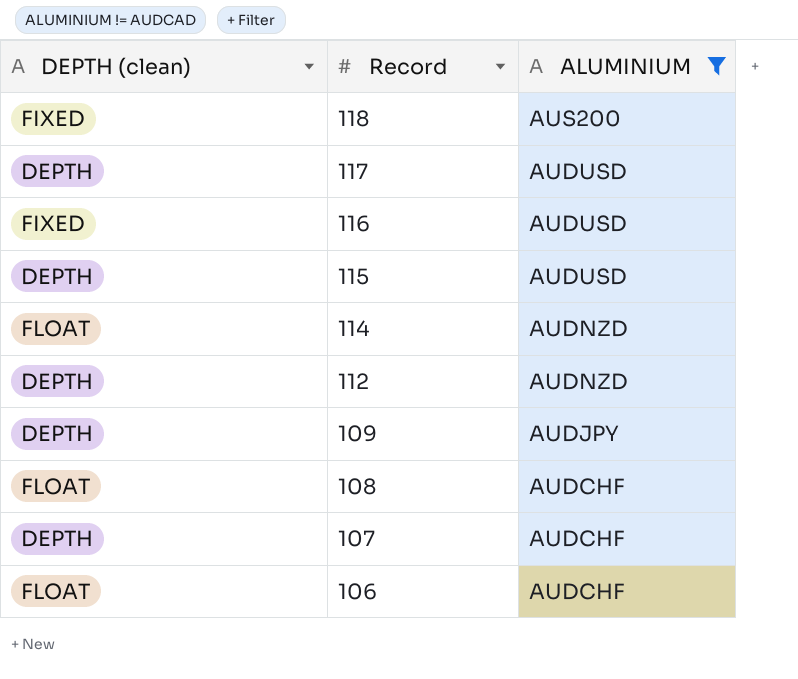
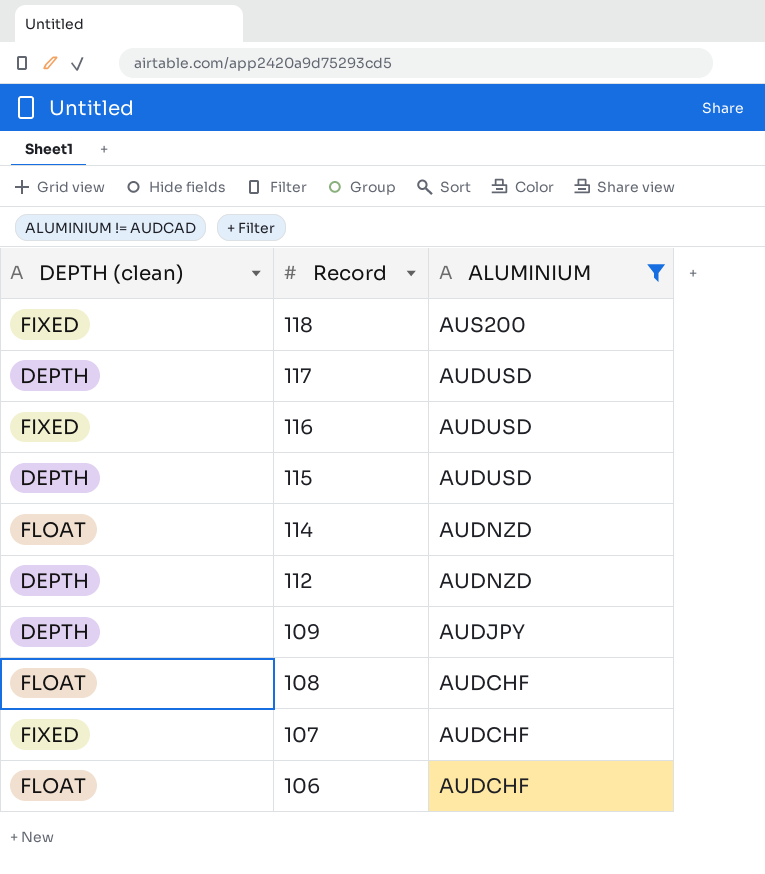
107 | DEPTH (clean): DEPTH -> FIXED

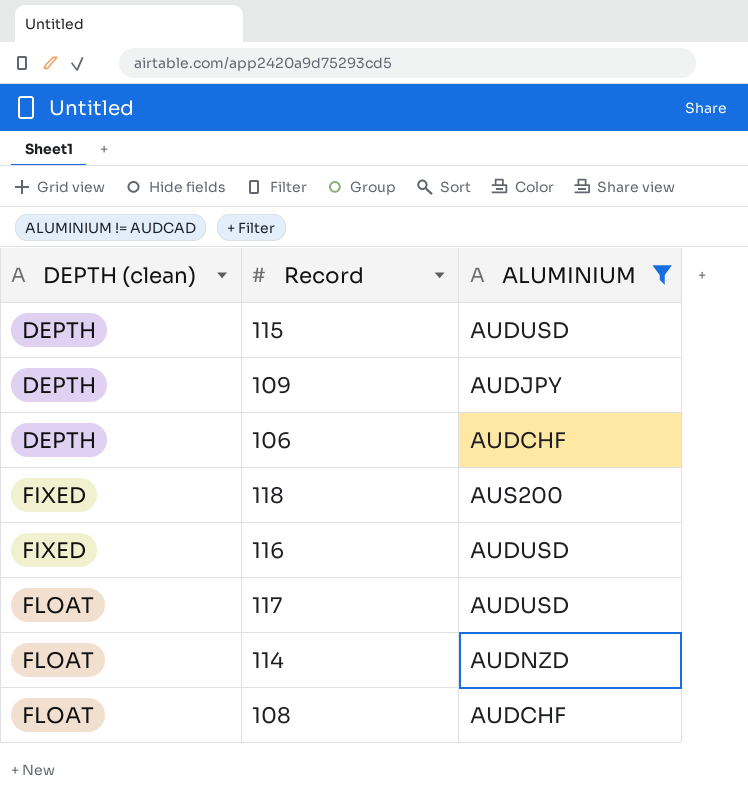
row order: Record descending -> DEPTH (clean) ascending
row 112: DEPTH | AUDNZD -> none
row 107: FIXED | AUDCHF -> none
106 | DEPTH (clean): FLOAT -> DEPTH
117 | DEPTH (clean): DEPTH -> FLOAT

